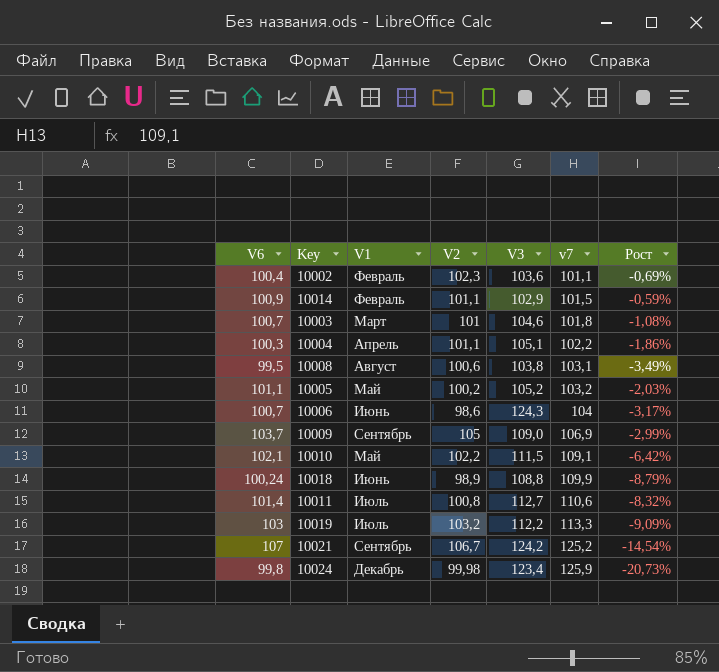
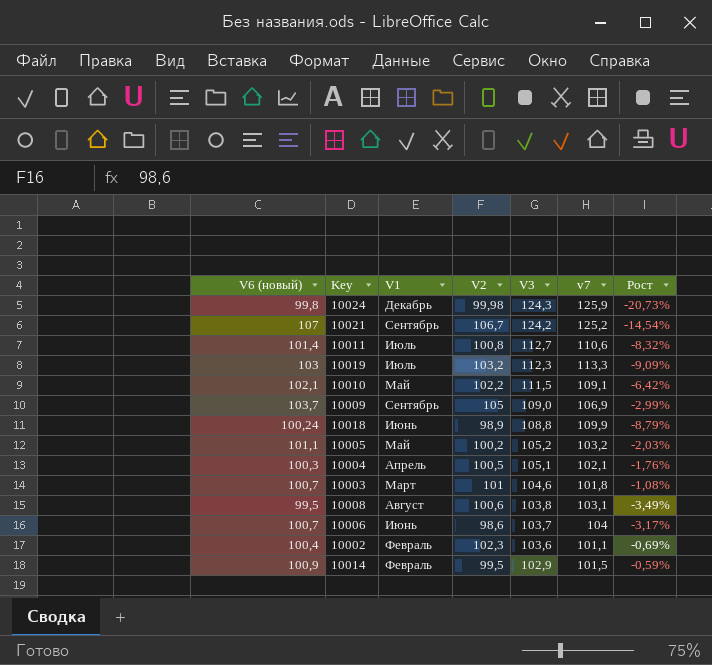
row order: v7 ascending -> V3 descending
column name: V6 -> V6 (новый)
10024 | V3: 123,4 -> 124,3
10019 | V3: 112,2 -> 112,3
10004 | V2: 101,1 -> 100,5
10004 | v7: 102,2 -> 102,1
10004 | Рост: -1,86% -> -1,76%
10006 | V3: 124,3 -> 103,7
10014 | V2: 101,1 -> 99,5

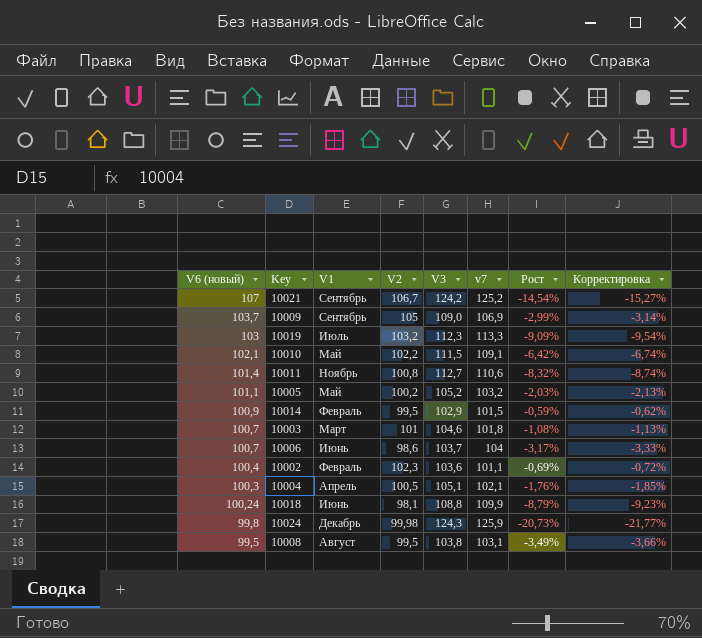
row order: V3 descending -> V6 (новый) descending
column Корректировка | formula: none -> [Рост] * 1,05
10011 | V1: Июль -> Ноябрь
10018 | V2: 98,9 -> 98,1
10008 | V2: 100,6 -> 99,5

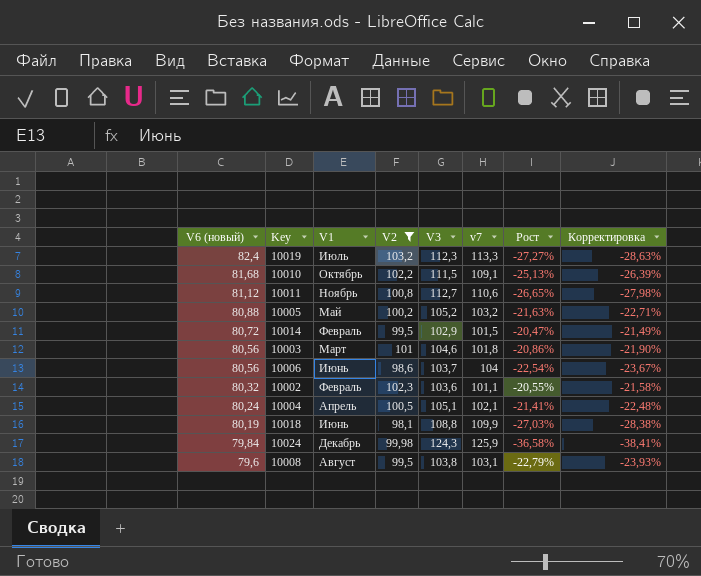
filter: none -> V2 <= 103,2
10019 | V6 (новый): 103 -> 82,4
10019 | Рост: -9,09% -> -27,27%
10019 | Корректировка: -9,54% -> -28,63%
10010 | V6 (новый): 102,1 -> 81,68
10010 | V1: Май -> Октябрь
10010 | Рост: -6,42% -> -25,13%
10010 | Корректировка: -6,74% -> -26,39%
10011 | V6 (новый): 101,4 -> 81,12
10011 | Рост: -8,32% -> -26,65%
10011 | Корректировка: -8,74% -> -27,98%
10005 | V6 (новый): 101,1 -> 80,88
10005 | Рост: -2,03% -> -21,63%
10005 | Корректировка: -2,13% -> -22,71%
10014 | V6 (новый): 100,9 -> 80,72
10014 | Рост: -0,59% -> -20,47%
10014 | Корректировка: -0,62% -> -21,49%
10003 | V6 (новый): 100,7 -> 80,56
10003 | Рост: -1,08% -> -20,86%
10003 | Корректировка: -1,13% -> -21,90%
10006 | V6 (новый): 100,7 -> 80,56
10006 | Рост: -3,17% -> -22,54%
10006 | Корректировка: -3,33% -> -23,67%
10002 | V6 (новый): 100,4 -> 80,32
10002 | Рост: -0,69% -> -20,55%
10002 | Корректировка: -0,72% -> -21,58%
10004 | V6 (новый): 100,3 -> 80,24
10004 | Рост: -1,76% -> -21,41%
10004 | Корректировка: -1,85% -> -22,48%
10018 | V6 (новый): 100,24 -> 80,19
10018 | Рост: -8,79% -> -27,03%
10018 | Корректировка: -9,23% -> -28,38%
10024 | V6 (новый): 99,8 -> 79,84
10024 | Рост: -20,73% -> -36,58%
10024 | Корректировка: -21,77% -> -38,41%
10008 | V6 (новый): 99,5 -> 79,6
10008 | Рост: -3,49% -> -22,79%
10008 | Корректировка: -3,66% -> -23,93%

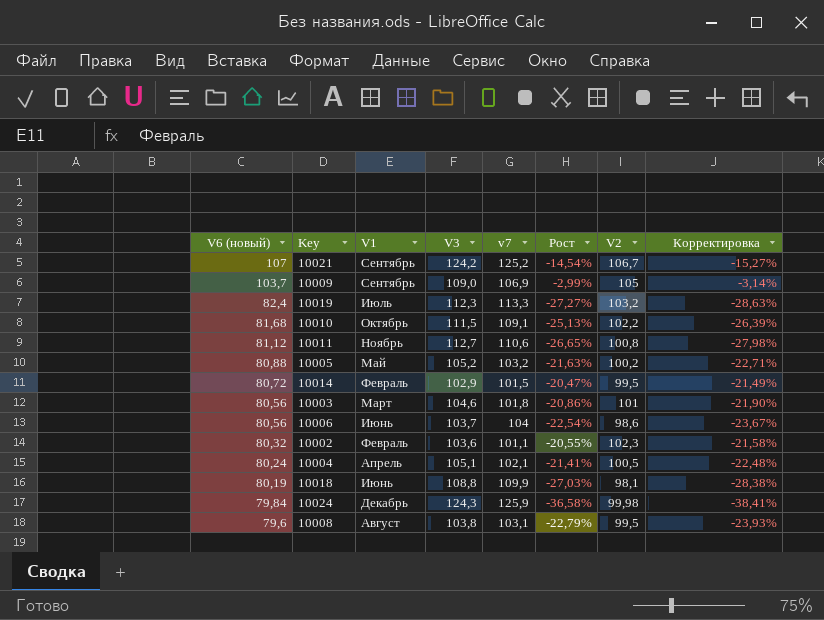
filter: V2 <= 103,2 -> none
column V2 | position: 4 -> 7

